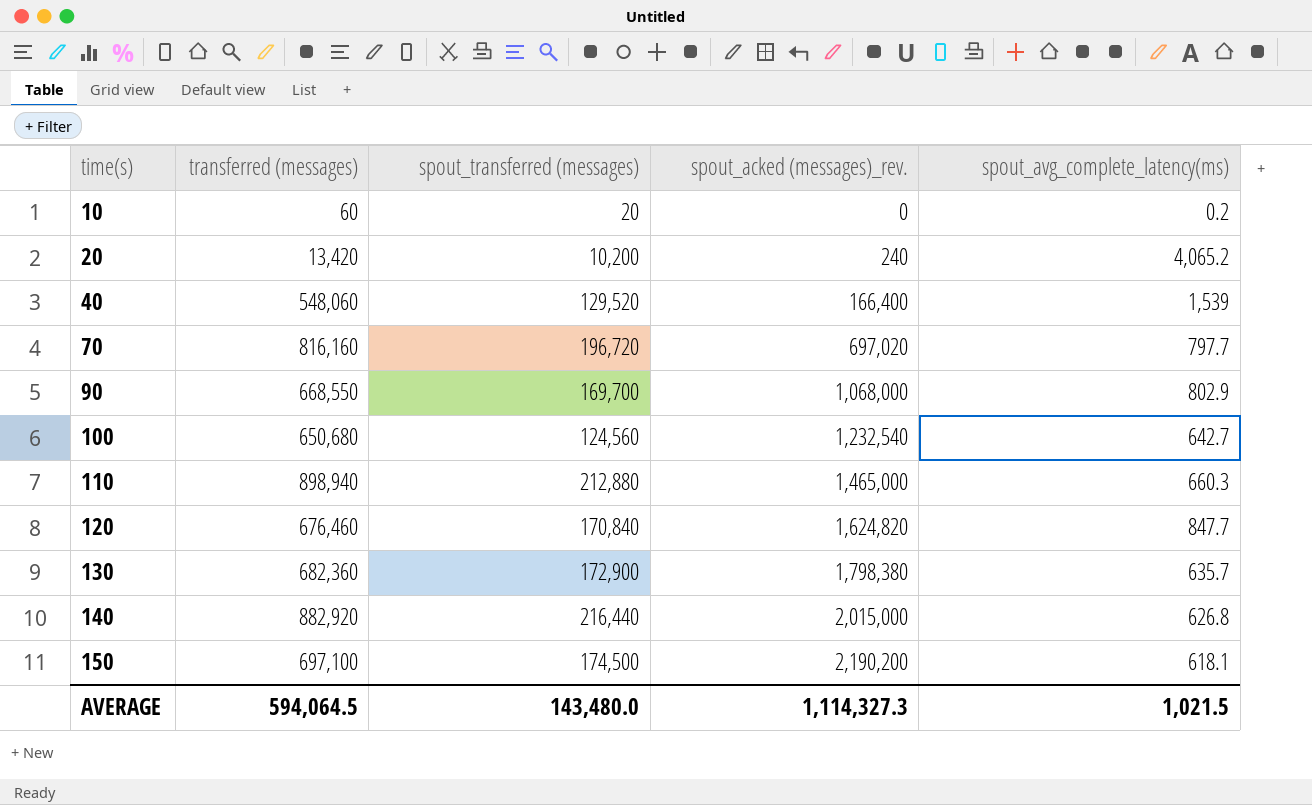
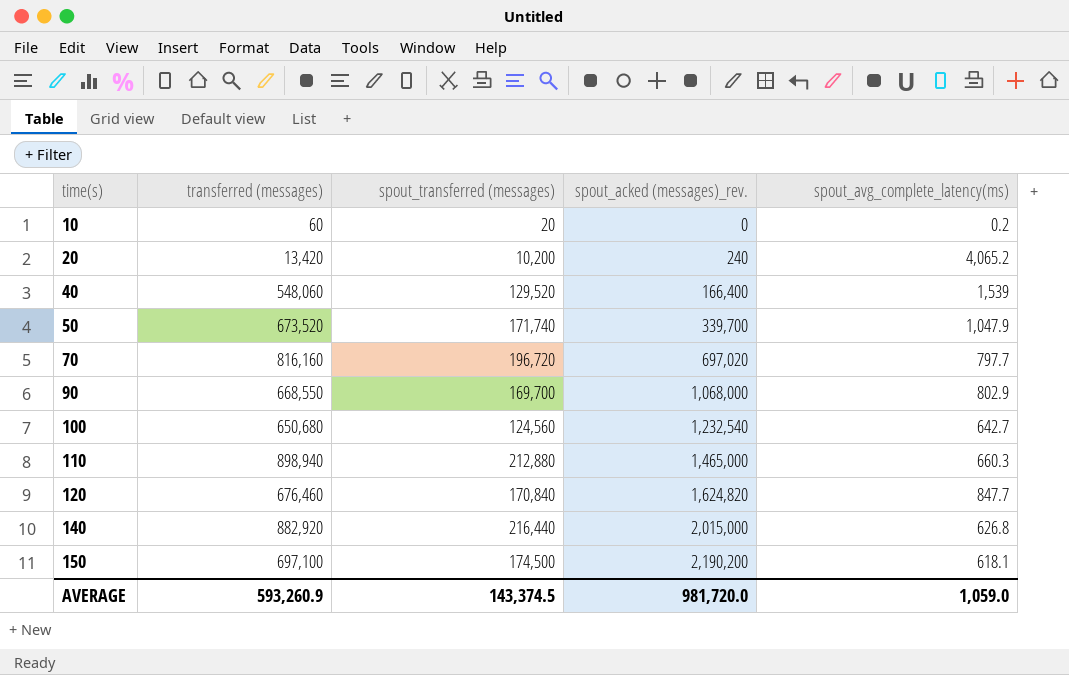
row 130: 682,360 | 172,900 | 1,798,380 | 635.7 -> none
row 50: none -> 673,520 | 171,740 | 339,700 | 1,047.9
AVERAGE | transferred (messages): 594,064.5 -> 593,260.9
AVERAGE | spout_transferred (messages): 143,480.0 -> 143,374.5
AVERAGE | spout_acked (messages)_rev.: 1,114,327.3 -> 981,720.0
AVERAGE | spout_avg_complete_latency(ms): 1,021.5 -> 1,059.0

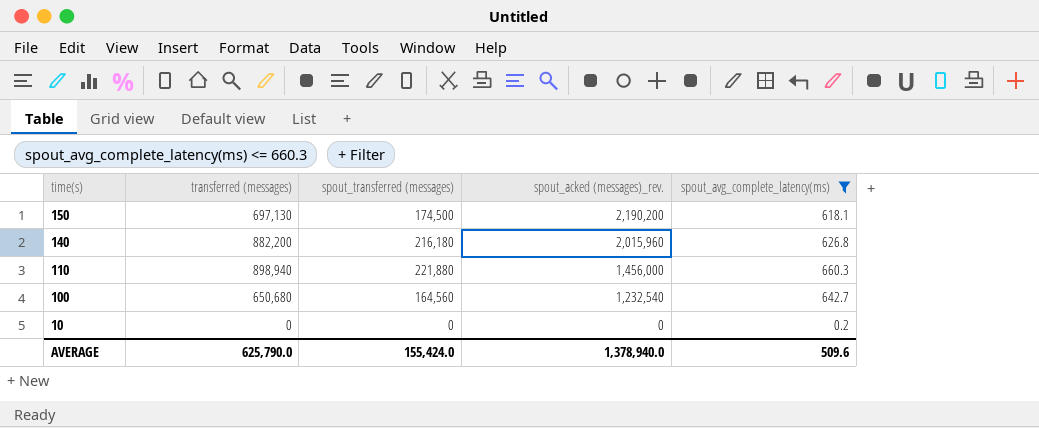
filter: none -> spout_avg_complete_latency(ms) <= 660.3
row order: time(s) ascending -> time(s) descending
150 | transferred (messages): 697,100 -> 697,130
140 | transferred (messages): 882,920 -> 882,200
140 | spout_transferred (messages): 216,440 -> 216,180
140 | spout_acked (messages)_rev.: 2,015,000 -> 2,015,960
110 | spout_transferred (messages): 212,880 -> 221,880
110 | spout_acked (messages)_rev.: 1,465,000 -> 1,456,000
100 | spout_transferred (messages): 124,560 -> 164,560
10 | transferred (messages): 60 -> 0
10 | spout_transferred (messages): 20 -> 0
AVERAGE | transferred (messages): 593,260.9 -> 625,790.0
AVERAGE | spout_transferred (messages): 143,374.5 -> 155,424.0
AVERAGE | spout_acked (messages)_rev.: 981,720.0 -> 1,378,940.0
AVERAGE | spout_avg_complete_latency(ms): 1,059.0 -> 509.6

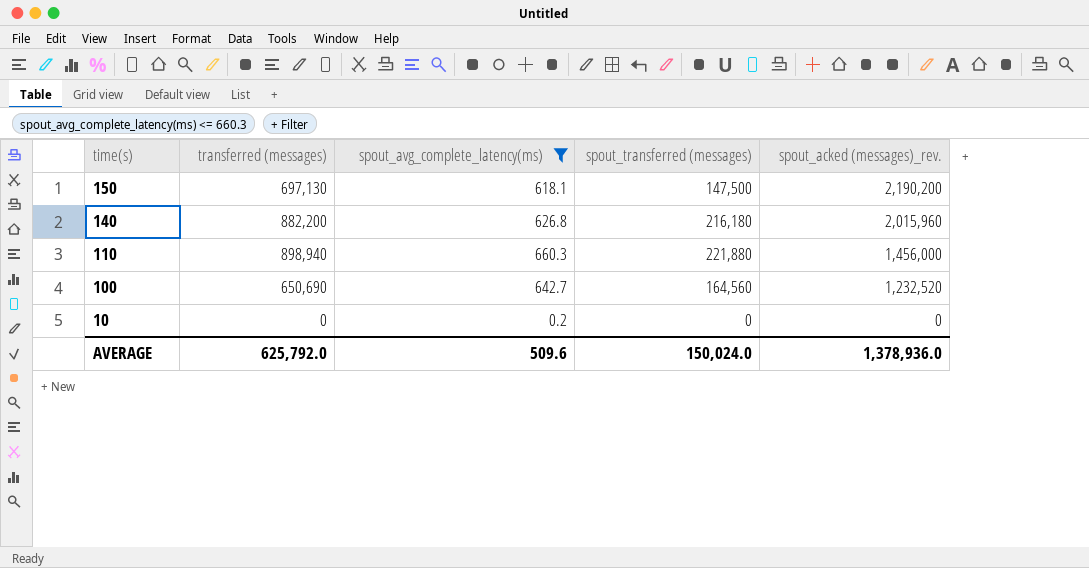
column spout_avg_complete_latency(ms) | position: 5 -> 3
150 | spout_transferred (messages): 174,500 -> 147,500
100 | transferred (messages): 650,680 -> 650,690
100 | spout_acked (messages)_rev.: 1,232,540 -> 1,232,520
AVERAGE | transferred (messages): 625,790.0 -> 625,792.0
AVERAGE | spout_transferred (messages): 155,424.0 -> 150,024.0
AVERAGE | spout_acked (messages)_rev.: 1,378,940.0 -> 1,378,936.0

